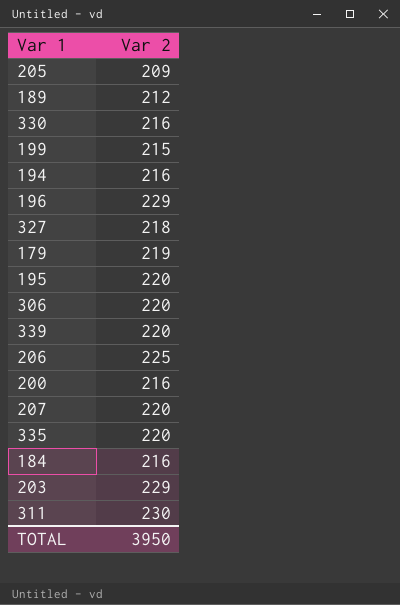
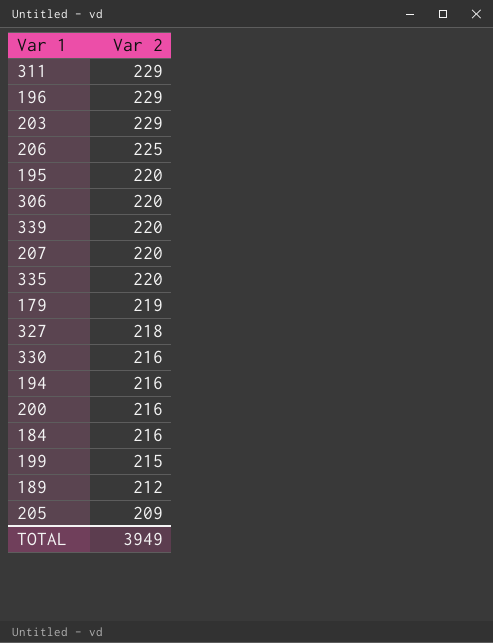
row order: none -> Var 2 descending
311 | Var 2: 230 -> 229
TOTAL | Var 2: 3950 -> 3949

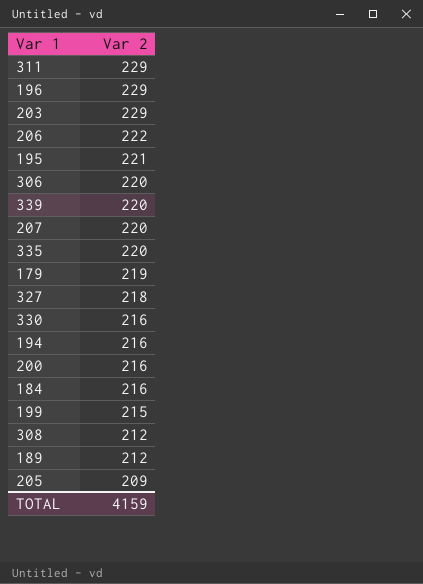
206 | Var 2: 225 -> 222
195 | Var 2: 220 -> 221
row 308: none -> 212
TOTAL | Var 2: 3949 -> 4159

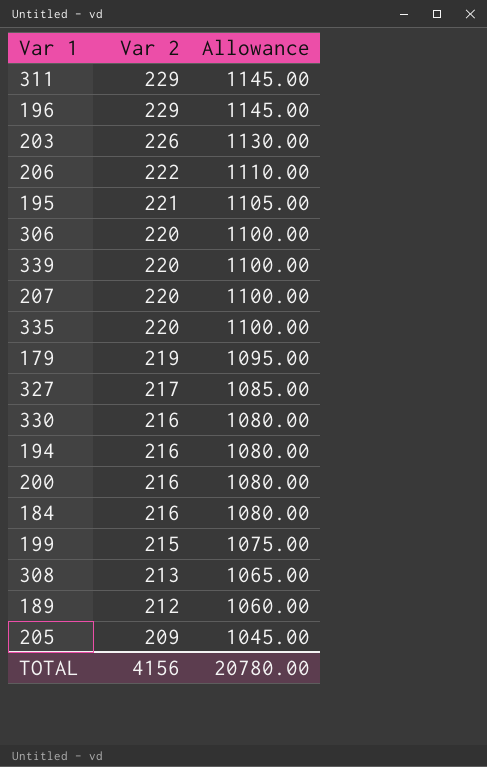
column Allowance | formula: none -> [Var 2] * 5
203 | Var 2: 229 -> 226
327 | Var 2: 218 -> 217
308 | Var 2: 212 -> 213
TOTAL | Var 2: 4159 -> 4156

